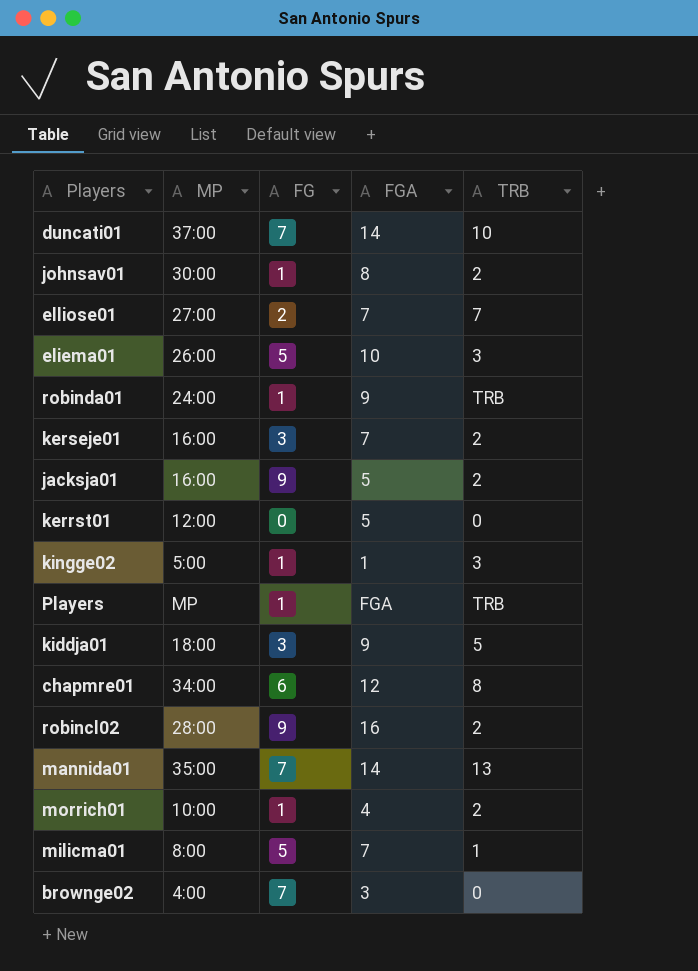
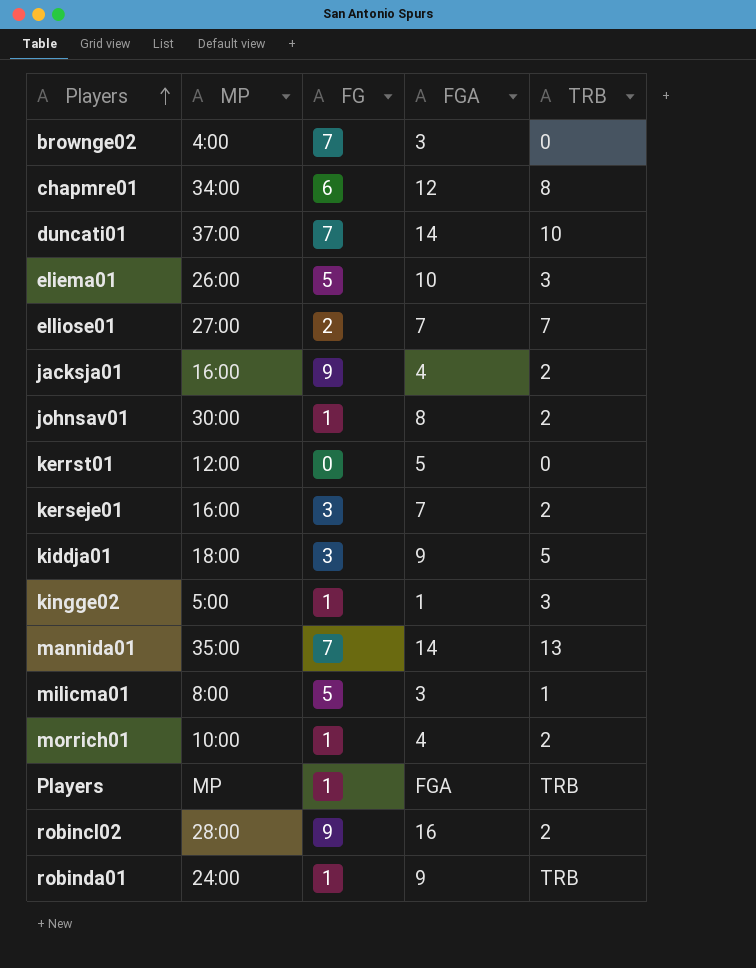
row order: none -> Players ascending
jacksja01 | FGA: 5 -> 4
milicma01 | FGA: 7 -> 3

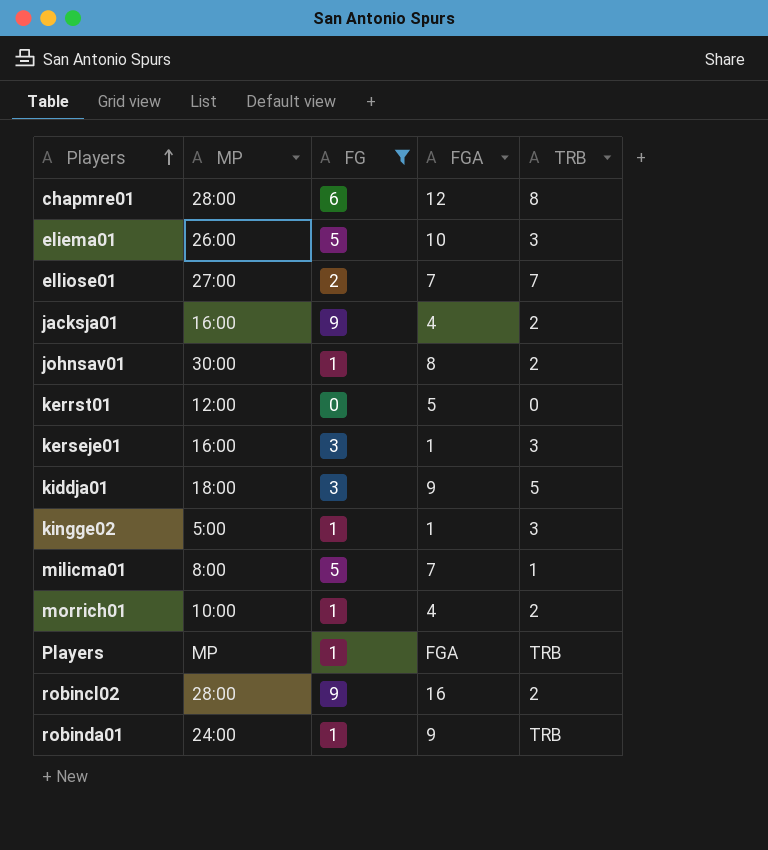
filter: none -> FG != 7
chapmre01 | MP: 34:00 -> 28:00
kerseje01 | FGA: 7 -> 1
kerseje01 | TRB: 2 -> 3
milicma01 | FGA: 3 -> 7

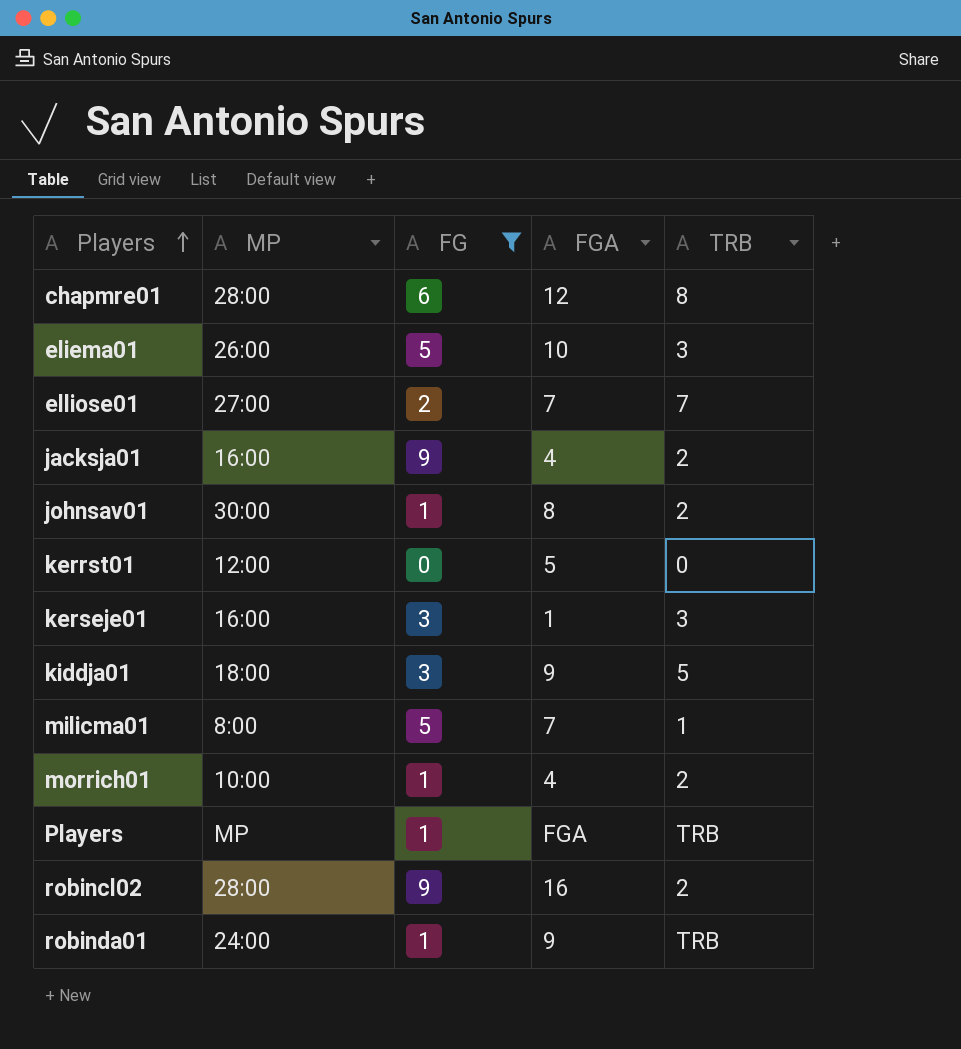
row kingge02: 5:00 | 1 | 1 | 3 -> none

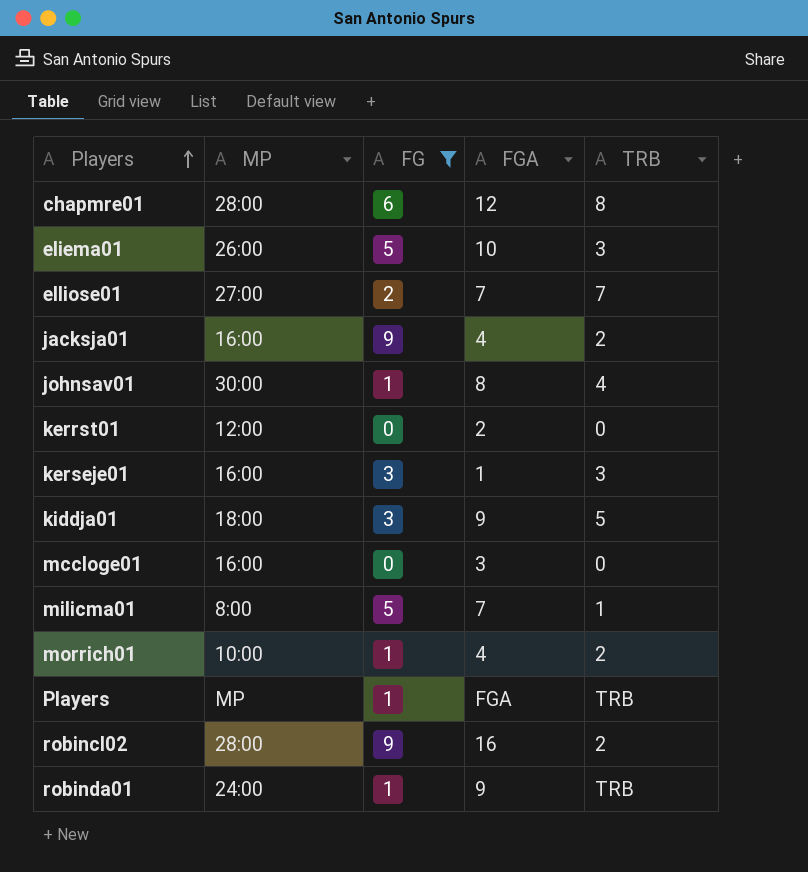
johnsav01 | TRB: 2 -> 4
kerrst01 | FGA: 5 -> 2
row mccloge01: none -> 16:00 | 0 | 3 | 0

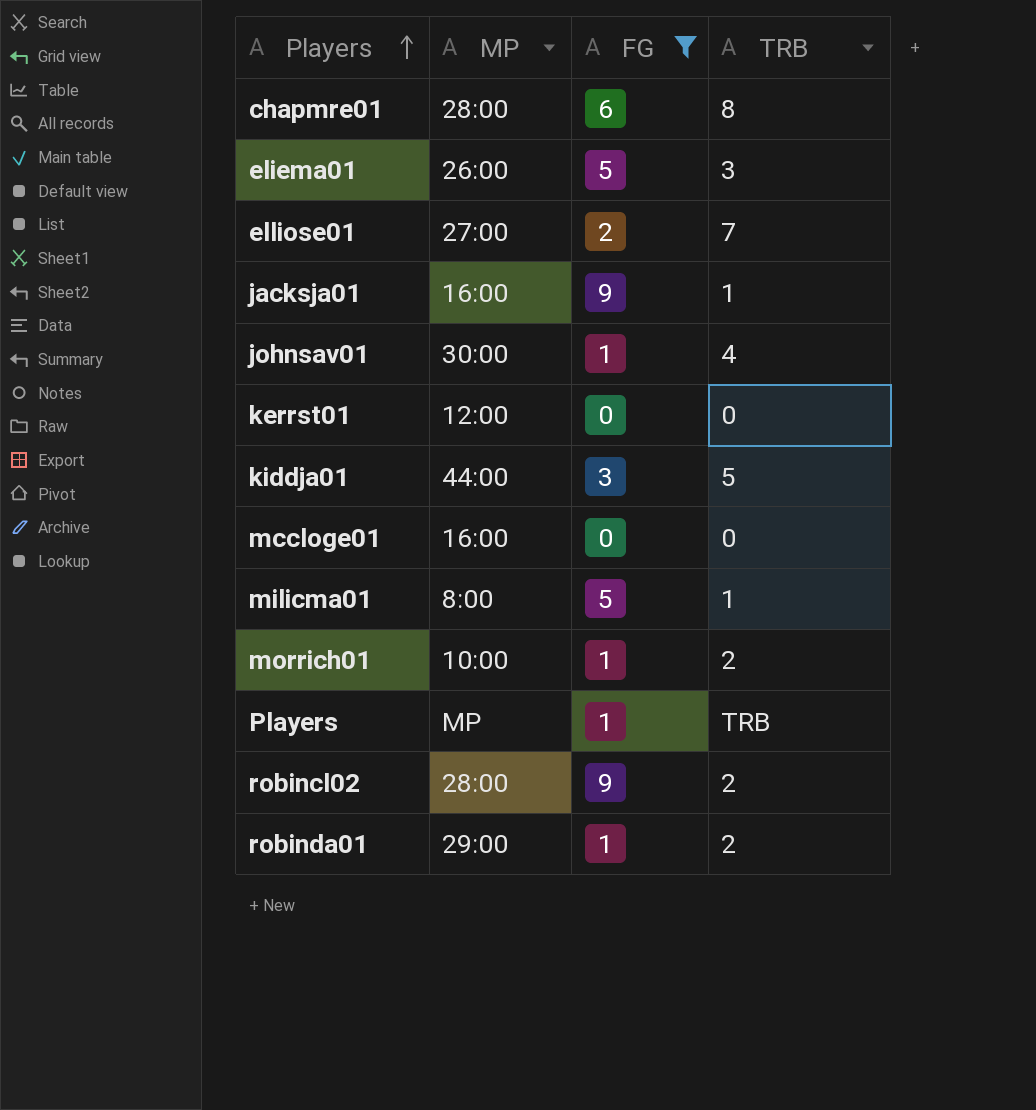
column FGA | position: 4 -> none
row kerseje01: 16:00 | 3 | 1 | 3 -> none
jacksja01 | TRB: 2 -> 1
kiddja01 | MP: 18:00 -> 44:00
robinda01 | MP: 24:00 -> 29:00
robinda01 | TRB: TRB -> 2

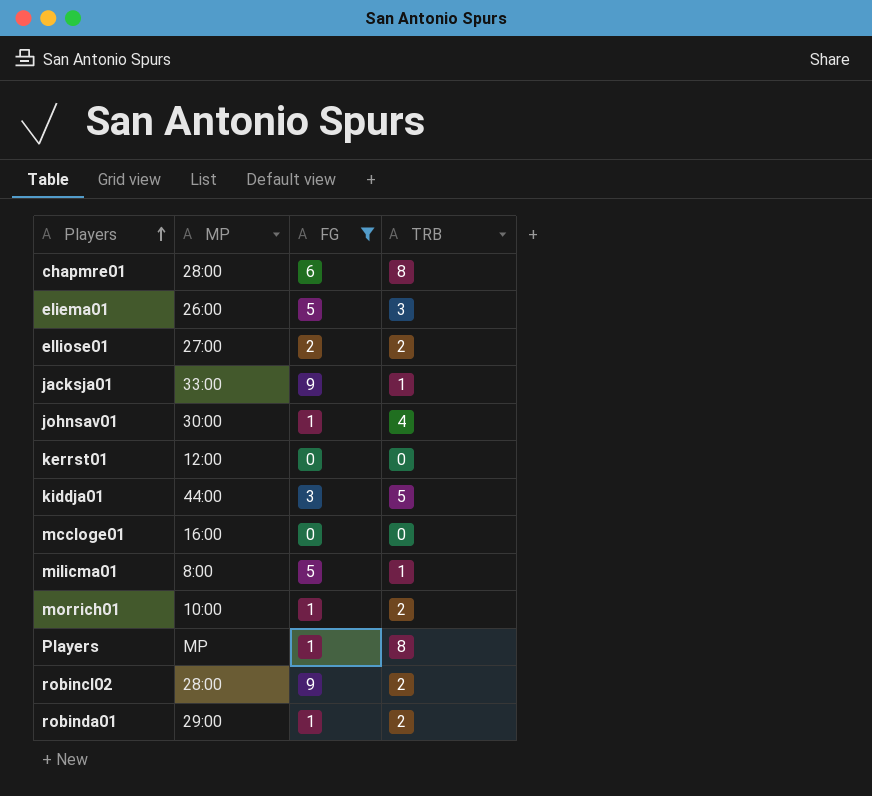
elliose01 | TRB: 7 -> 2
jacksja01 | MP: 16:00 -> 33:00
Players | TRB: TRB -> 8

